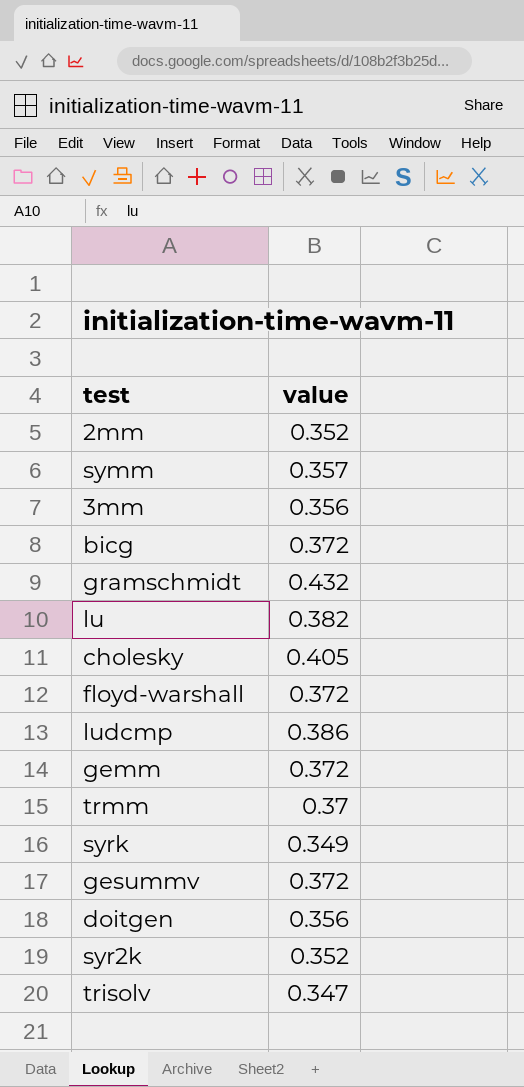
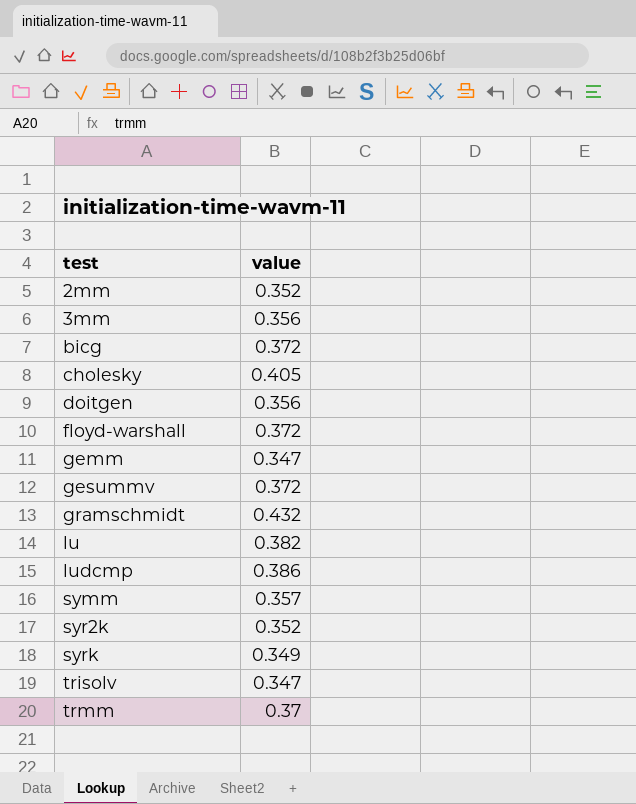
row order: none -> test ascending
gemm | value: 0.372 -> 0.347

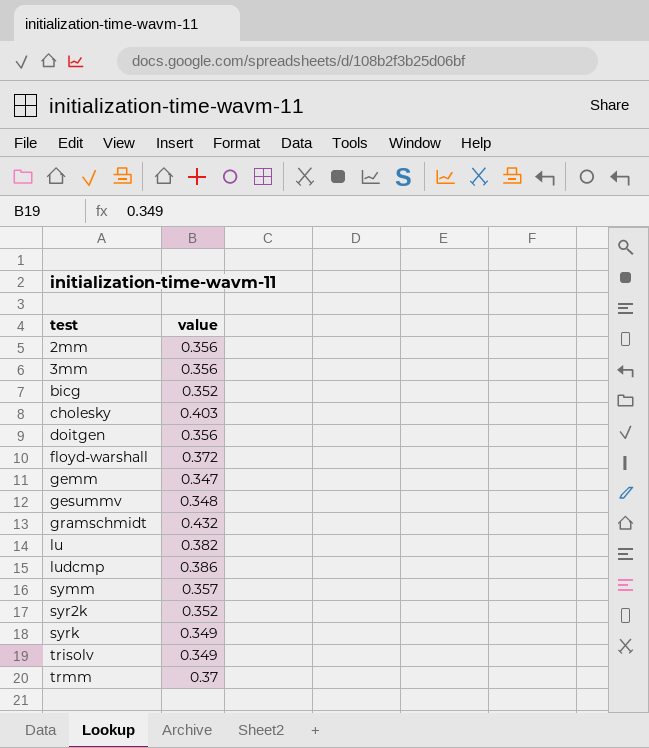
2mm | value: 0.352 -> 0.356
bicg | value: 0.372 -> 0.352
cholesky | value: 0.405 -> 0.403
gesummv | value: 0.372 -> 0.348
trisolv | value: 0.347 -> 0.349

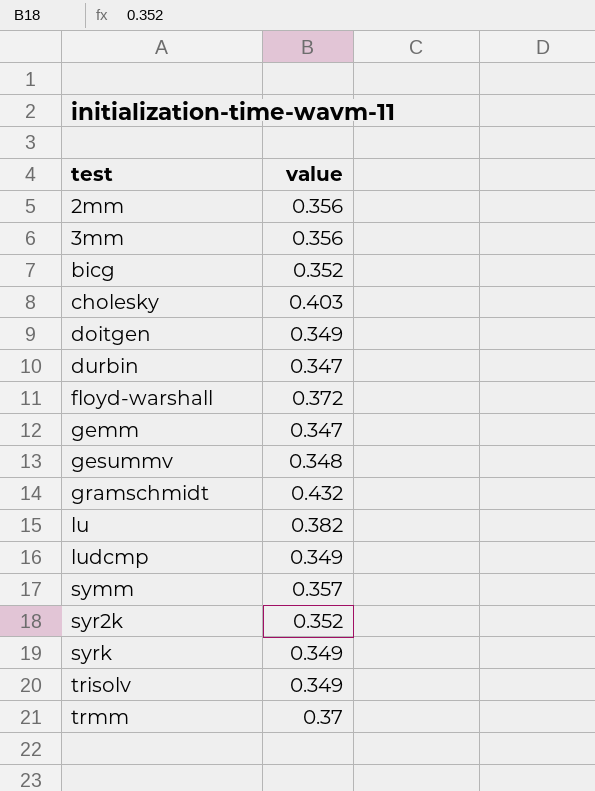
doitgen | value: 0.356 -> 0.349
row durbin: none -> 0.347
ludcmp | value: 0.386 -> 0.349

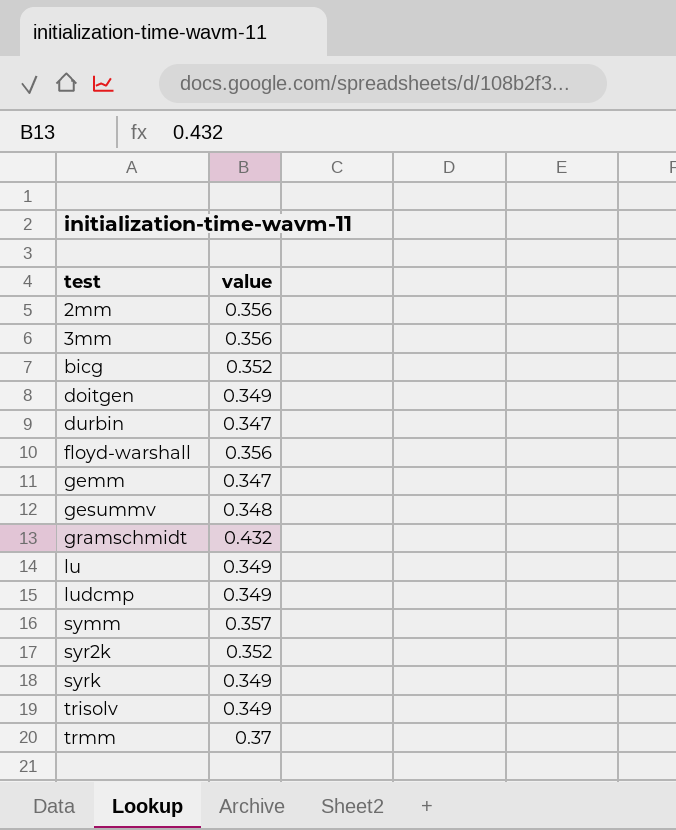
row cholesky: 0.403 -> none
floyd-warshall | value: 0.372 -> 0.356
lu | value: 0.382 -> 0.349

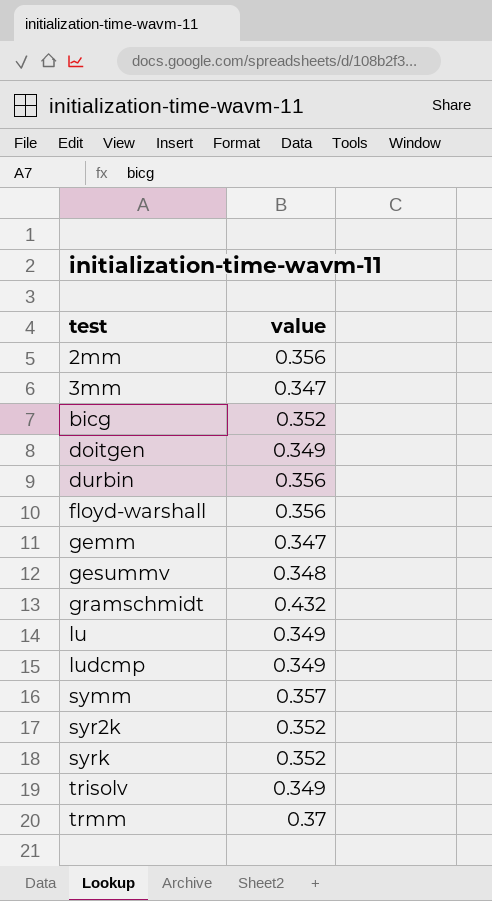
3mm | value: 0.356 -> 0.347
durbin | value: 0.347 -> 0.356
syrk | value: 0.349 -> 0.352

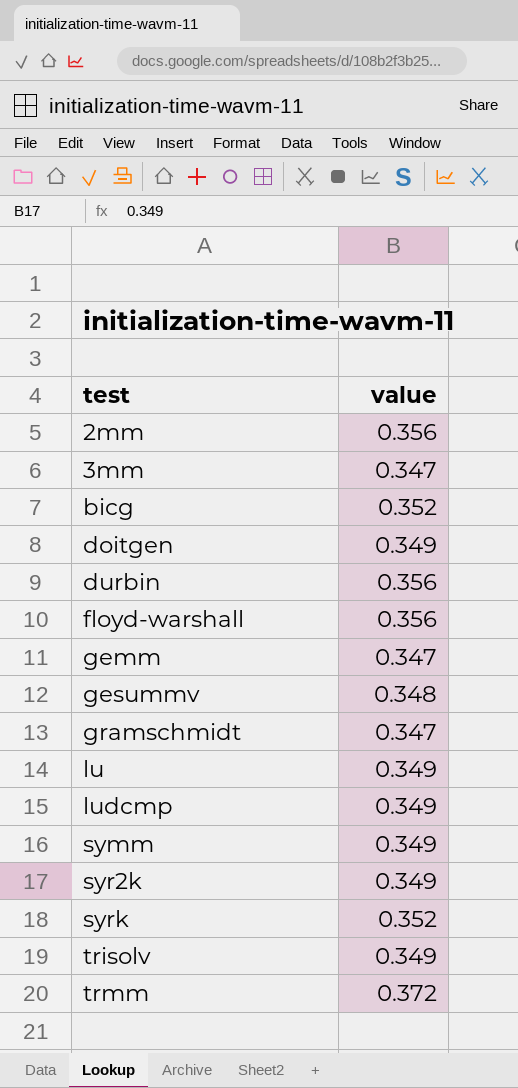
gramschmidt | value: 0.432 -> 0.347
symm | value: 0.357 -> 0.349
syr2k | value: 0.352 -> 0.349
trmm | value: 0.37 -> 0.372

